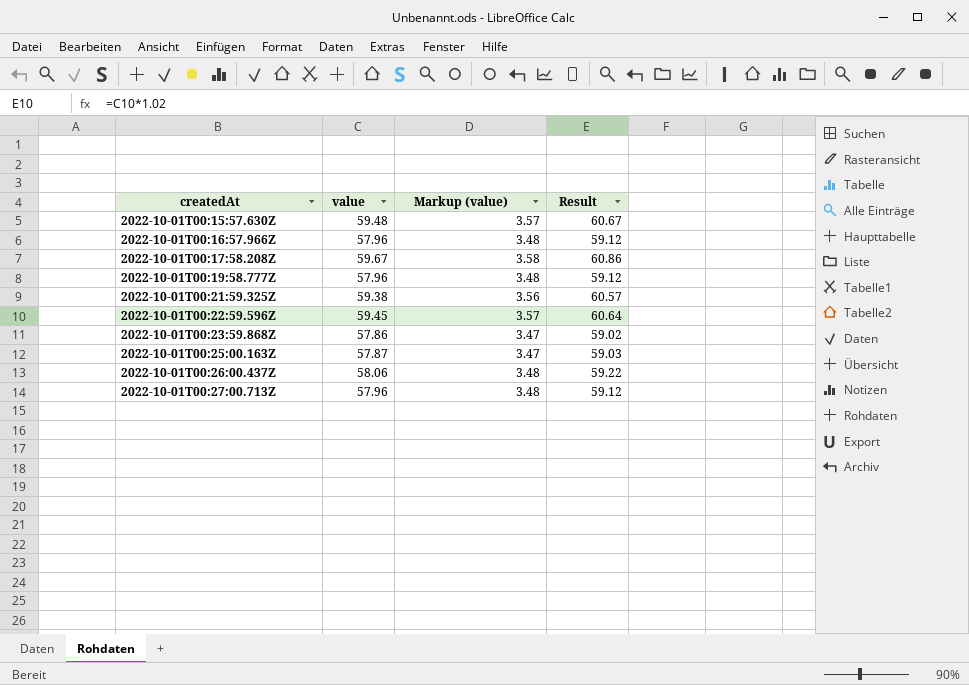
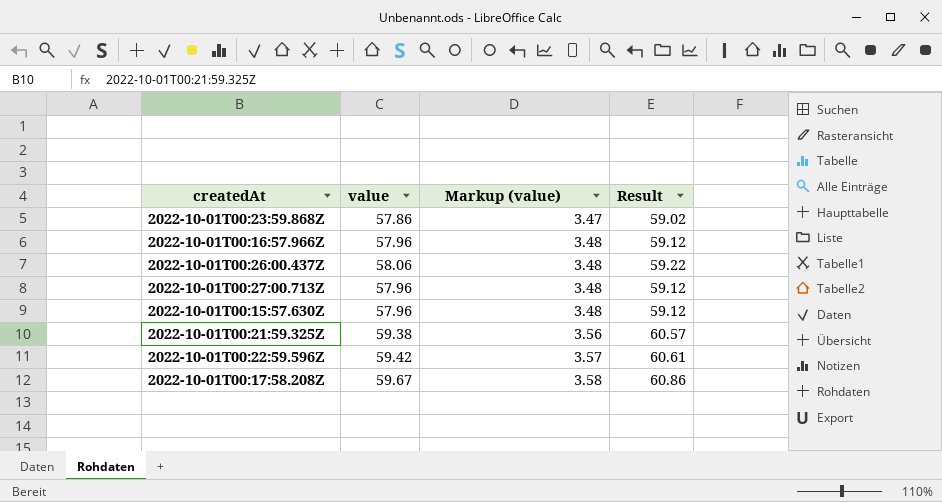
row order: createdAt ascending -> Markup (value) ascending
row 2022-10-01T00:19:58.777Z: 57.96 | 3.48 | 59.12 -> none
row 2022-10-01T00:25:00.163Z: 57.87 | 3.47 | 59.03 -> none
2022-10-01T00:15:57.630Z | value: 59.48 -> 57.96
2022-10-01T00:15:57.630Z | Markup (value): 3.57 -> 3.48
2022-10-01T00:15:57.630Z | Result: 60.67 -> 59.12
2022-10-01T00:22:59.596Z | value: 59.45 -> 59.42
2022-10-01T00:22:59.596Z | Result: 60.64 -> 60.61

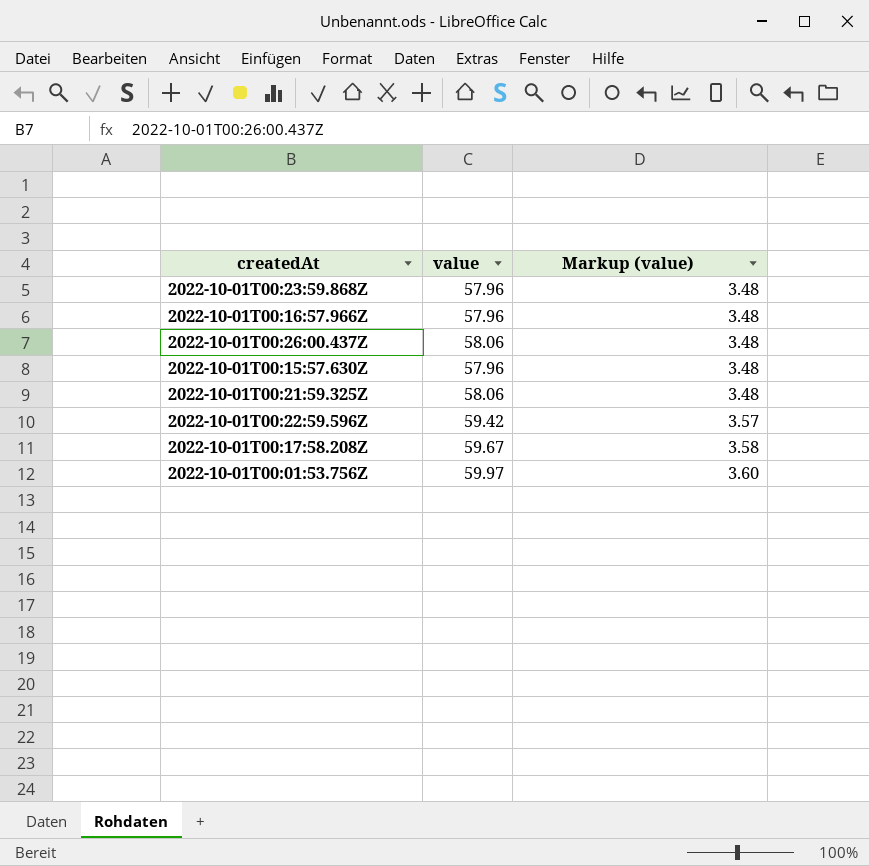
column Result | formula: [value] * 1.02 -> none
row 2022-10-01T00:27:00.713Z: 57.96 | 3.48 | 59.12 -> none
2022-10-01T00:23:59.868Z | value: 57.86 -> 57.96
2022-10-01T00:23:59.868Z | Markup (value): 3.47 -> 3.48
2022-10-01T00:21:59.325Z | value: 59.38 -> 58.06
2022-10-01T00:21:59.325Z | Markup (value): 3.56 -> 3.48
row 2022-10-01T00:01:53.756Z: none -> 59.97 | 3.60

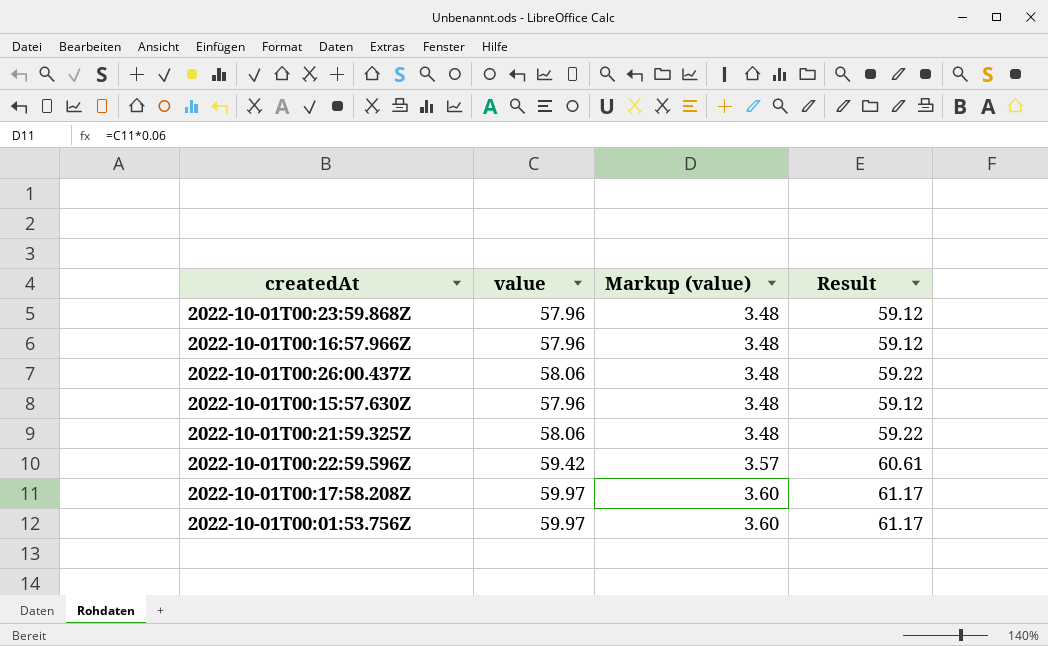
column Result | formula: none -> [value] * 1.02
2022-10-01T00:17:58.208Z | value: 59.67 -> 59.97
2022-10-01T00:17:58.208Z | Markup (value): 3.58 -> 3.60

